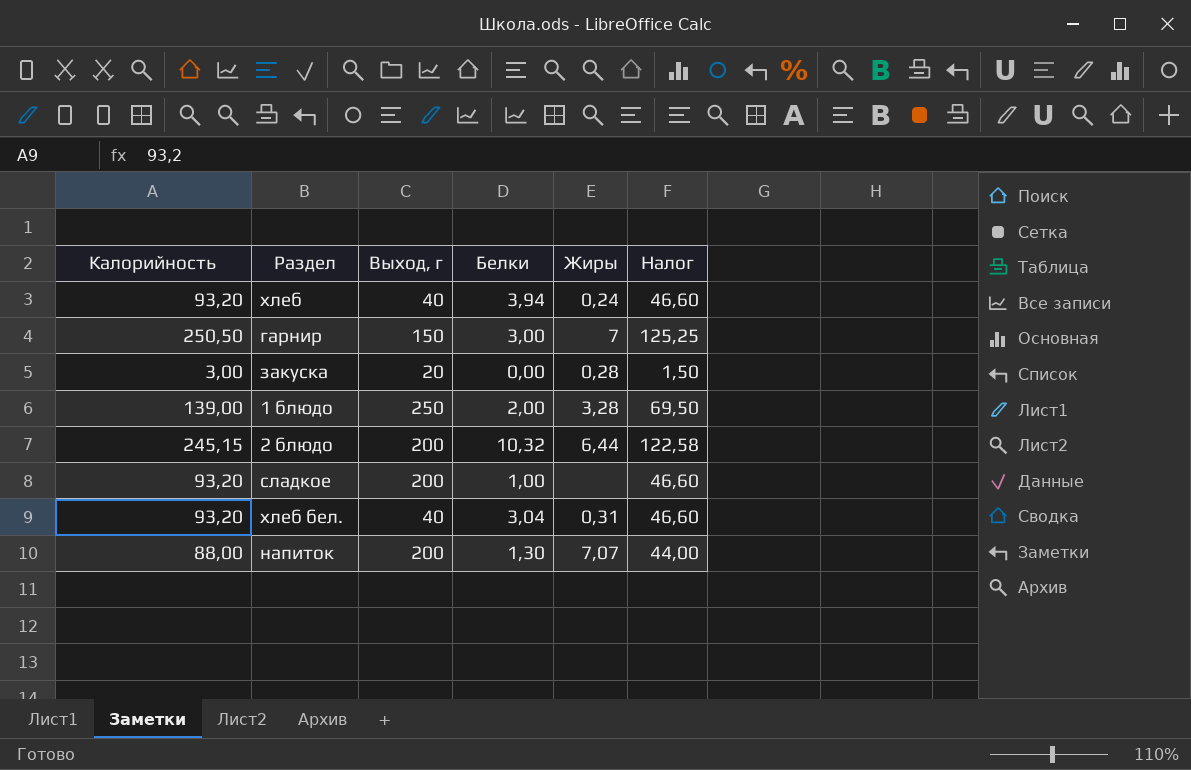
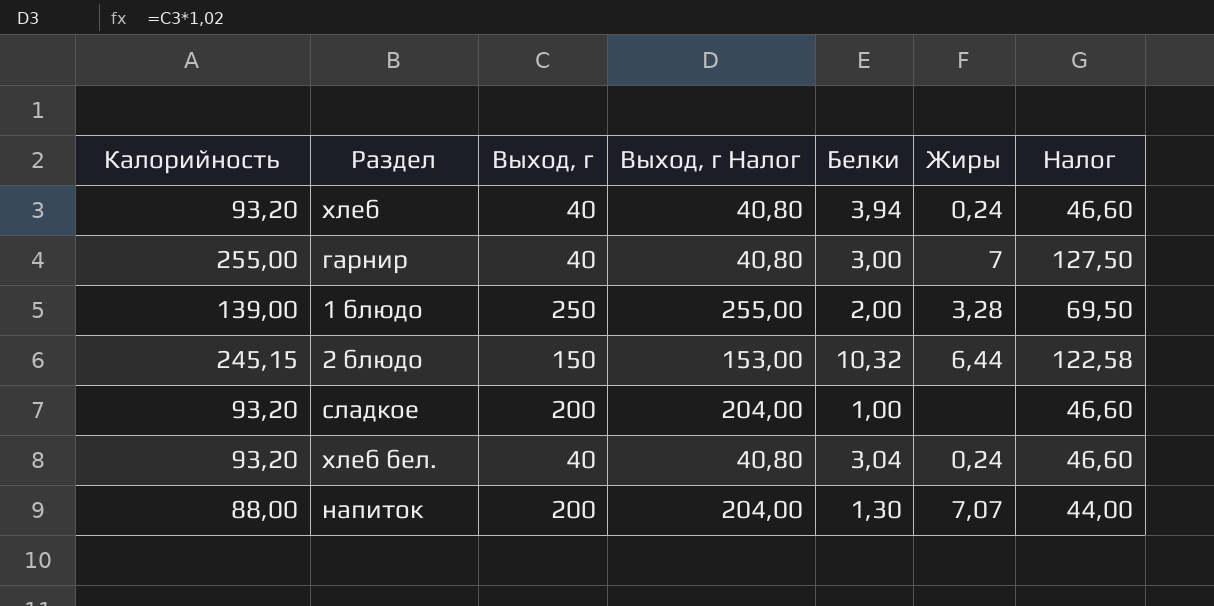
column Выход, г Налог | formula: none -> [Выход, г] * 1,02
row закуска: 3,00 | 20 | 0,00 | 0,28 | 1,50 -> none
гарнир | Калорийность: 250,50 -> 255,00
гарнир | Выход, г: 150 -> 40
гарнир | Налог: 125,25 -> 127,50
2 блюдо | Выход, г: 200 -> 150
хлеб бел. | Жиры: 0,31 -> 0,24

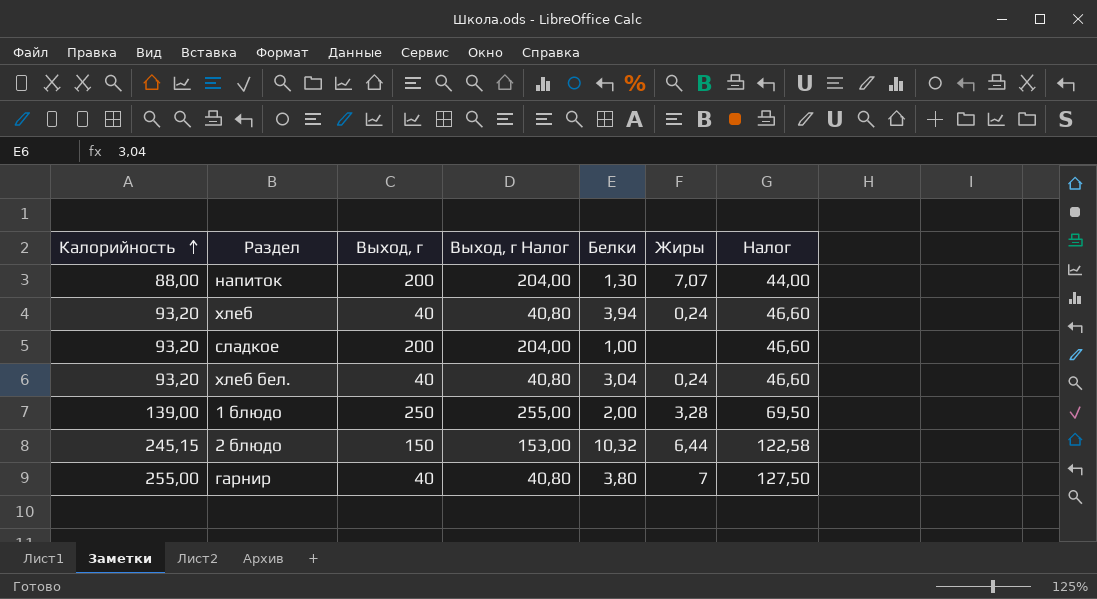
row order: none -> Калорийность ascending
гарнир | Белки: 3,00 -> 3,80

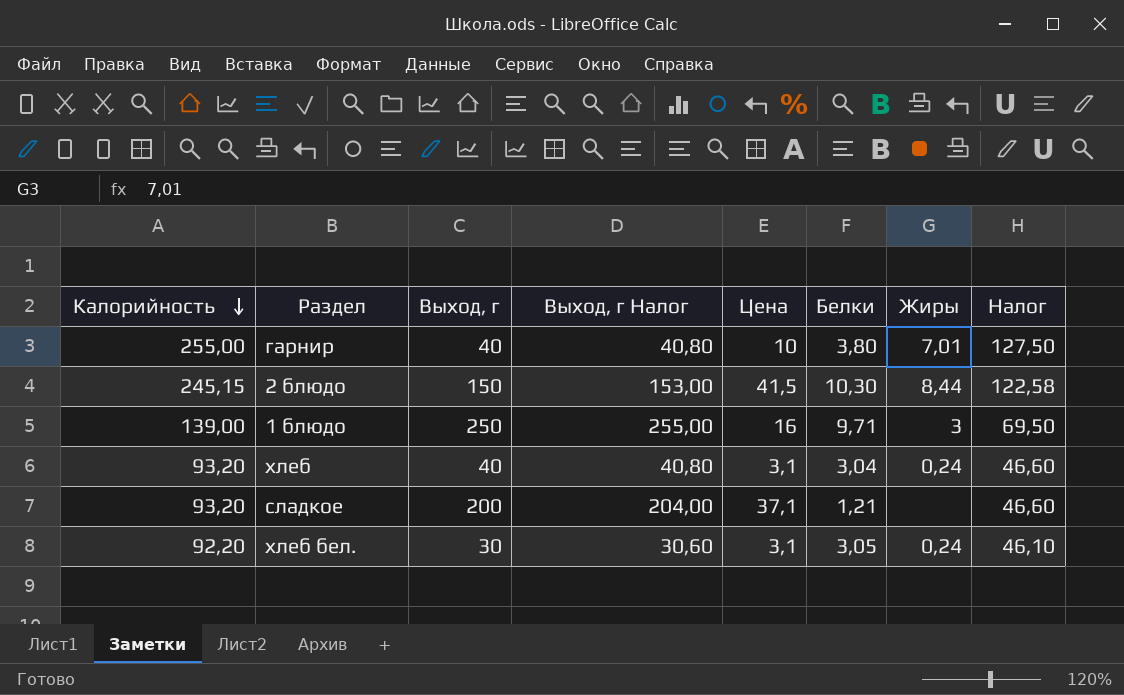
row order: Калорийность ascending -> Калорийность descending
column Цена | position: none -> 5
row напиток: 88,00 | 200 | 204,00 | 1,30 | 7,07 | 44,00 -> none
гарнир | Жиры: 7 -> 7,01
2 блюдо | Белки: 10,32 -> 10,30
2 блюдо | Жиры: 6,44 -> 8,44
1 блюдо | Белки: 2,00 -> 9,71
1 блюдо | Жиры: 3,28 -> 3
хлеб | Белки: 3,94 -> 3,04
сладкое | Белки: 1,00 -> 1,21
хлеб бел. | Калорийность: 93,20 -> 92,20
хлеб бел. | Выход, г: 40 -> 30
хлеб бел. | Выход, г Налог: 40,80 -> 30,60
хлеб бел. | Белки: 3,04 -> 3,05
хлеб бел. | Налог: 46,60 -> 46,10

